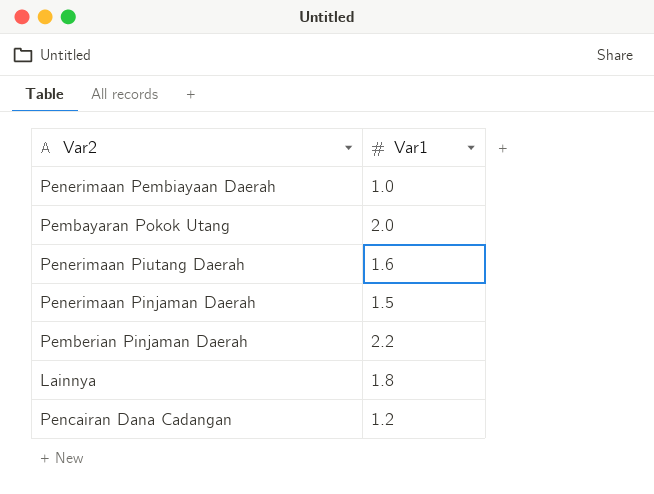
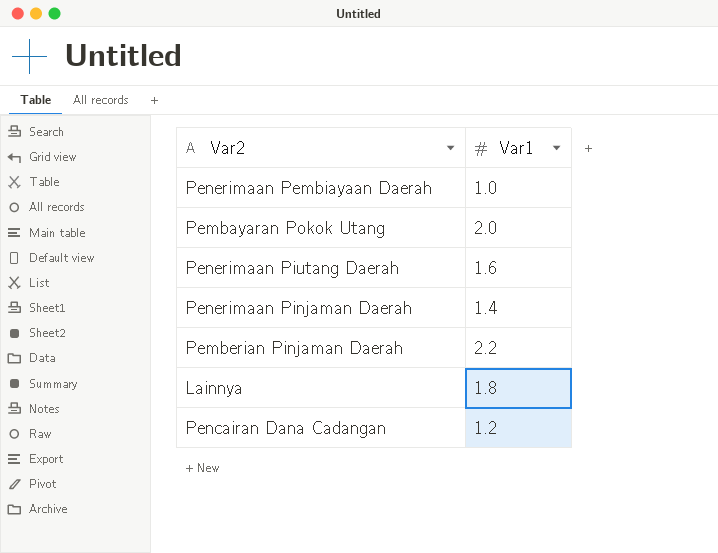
Penerimaan Pinjaman Daerah | Var1: 1.5 -> 1.4

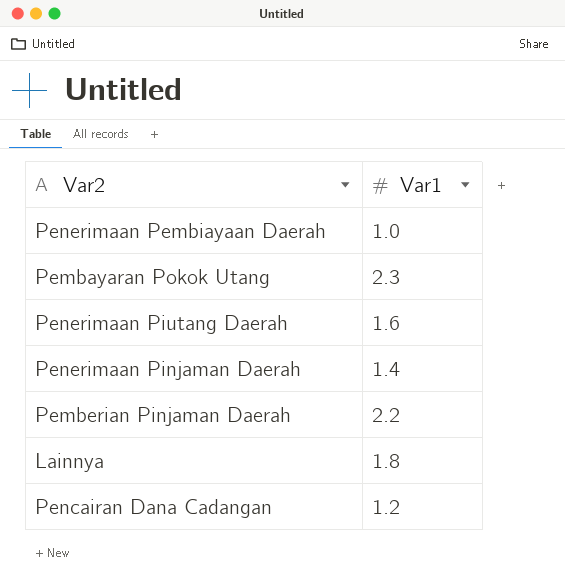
Pembayaran Pokok Utang | Var1: 2.0 -> 2.3

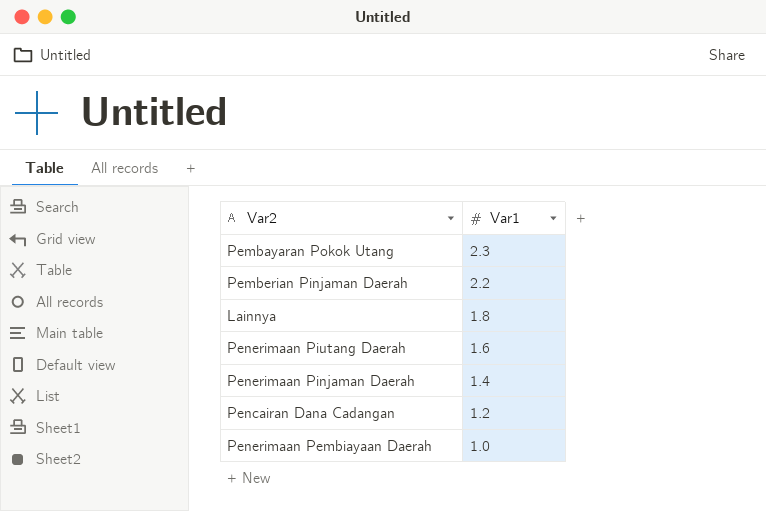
row order: none -> Var1 descending

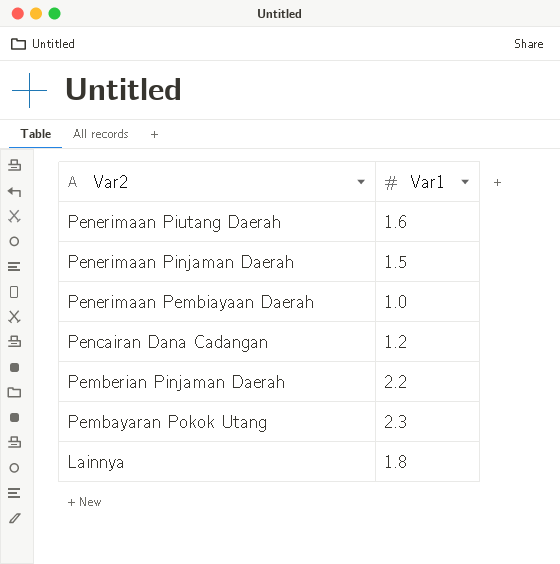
row order: Var1 descending -> Var2 descending
Penerimaan Pinjaman Daerah | Var1: 1.4 -> 1.5

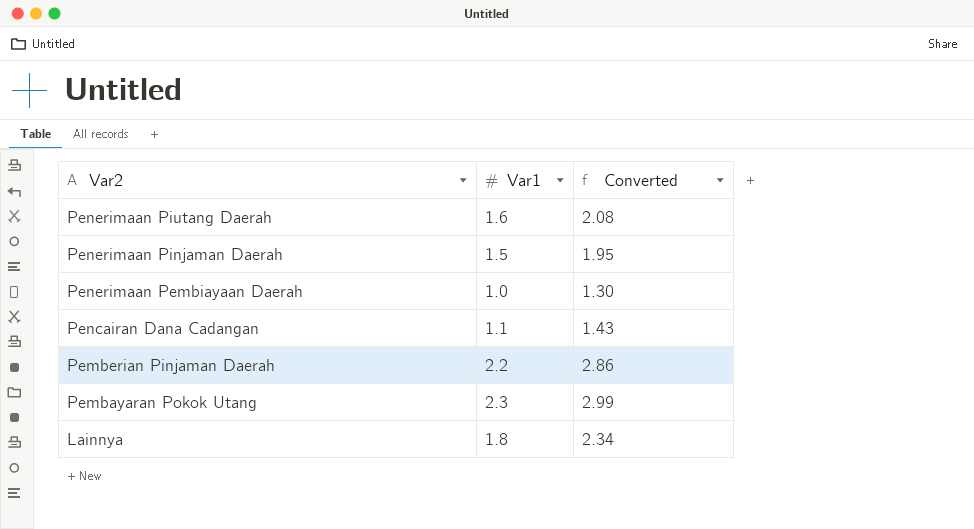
column Converted | formula: none -> [Var1] * 1.3
Pencairan Dana Cadangan | Var1: 1.2 -> 1.1

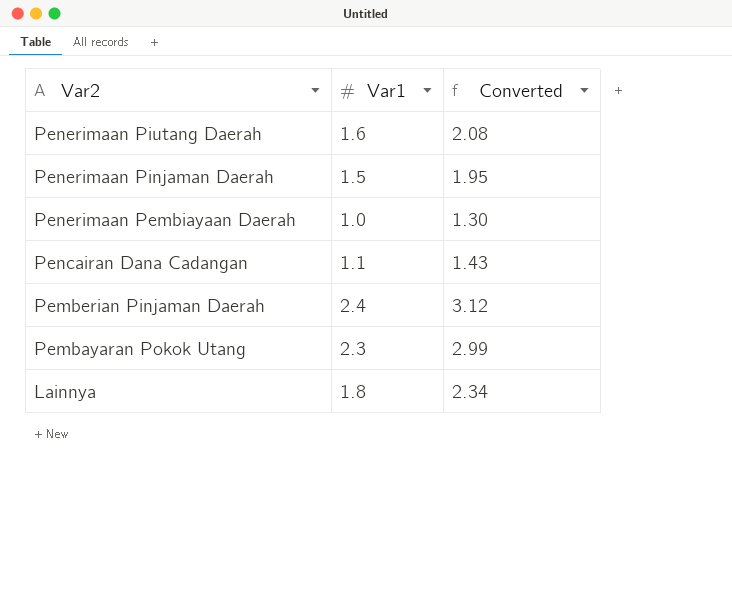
Pemberian Pinjaman Daerah | Var1: 2.2 -> 2.4
Pemberian Pinjaman Daerah | Converted: 2.86 -> 3.12

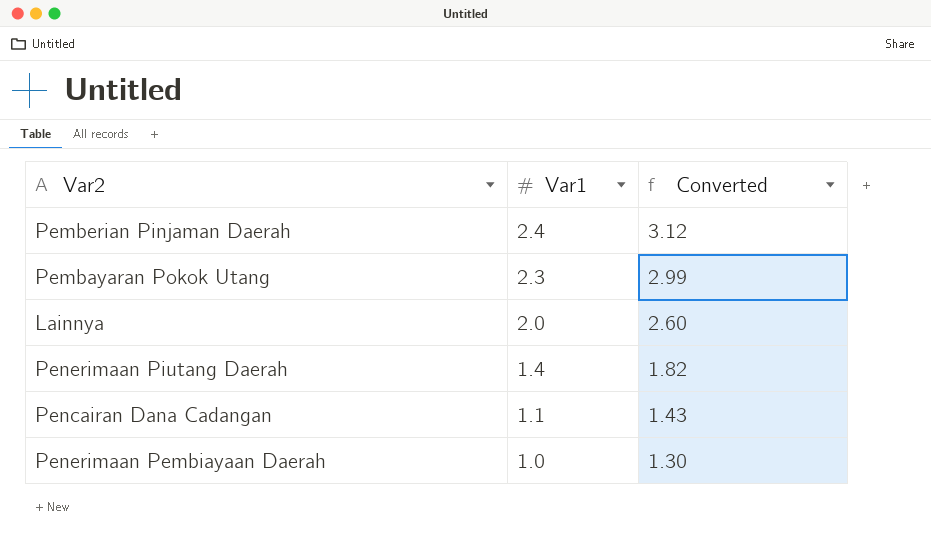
row order: Var2 descending -> Var1 descending
row Penerimaan Pinjaman Daerah: 1.5 | 1.95 -> none
Lainnya | Var1: 1.8 -> 2.0
Lainnya | Converted: 2.34 -> 2.60
Penerimaan Piutang Daerah | Var1: 1.6 -> 1.4
Penerimaan Piutang Daerah | Converted: 2.08 -> 1.82

